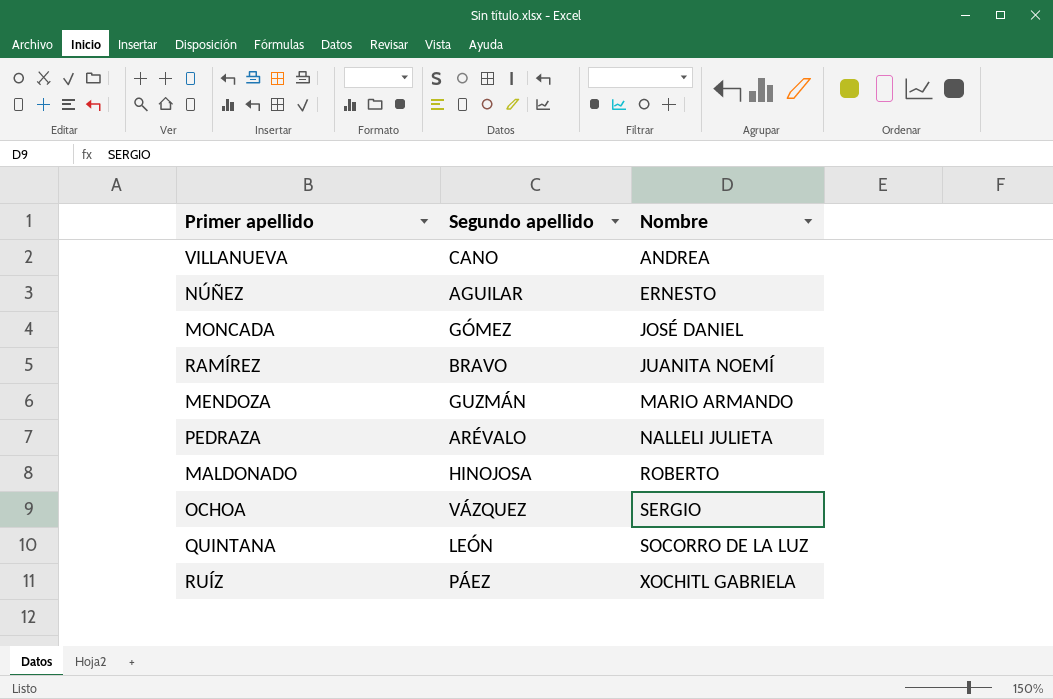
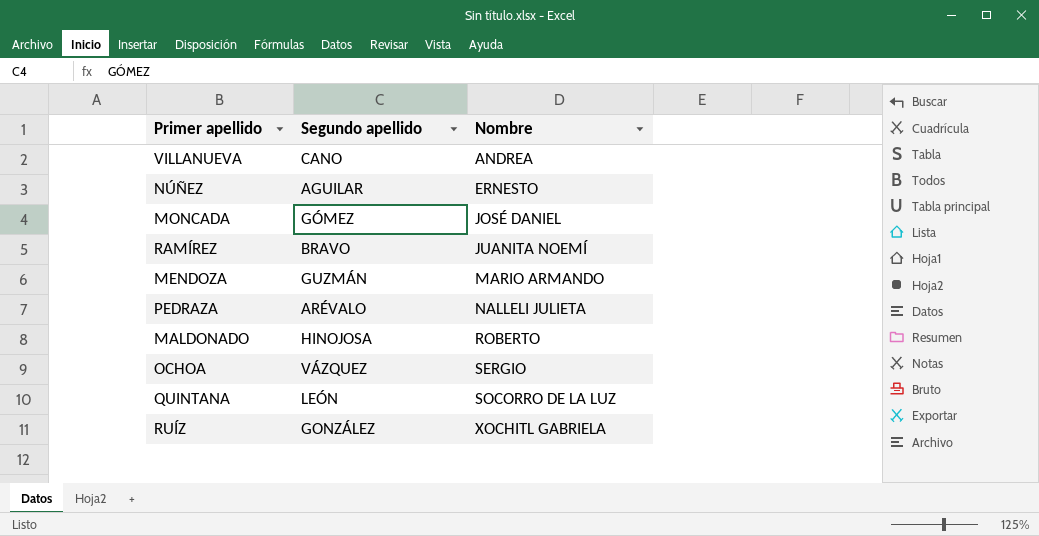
RUÍZ | Segundo apellido: PÁEZ -> GONZÁLEZ

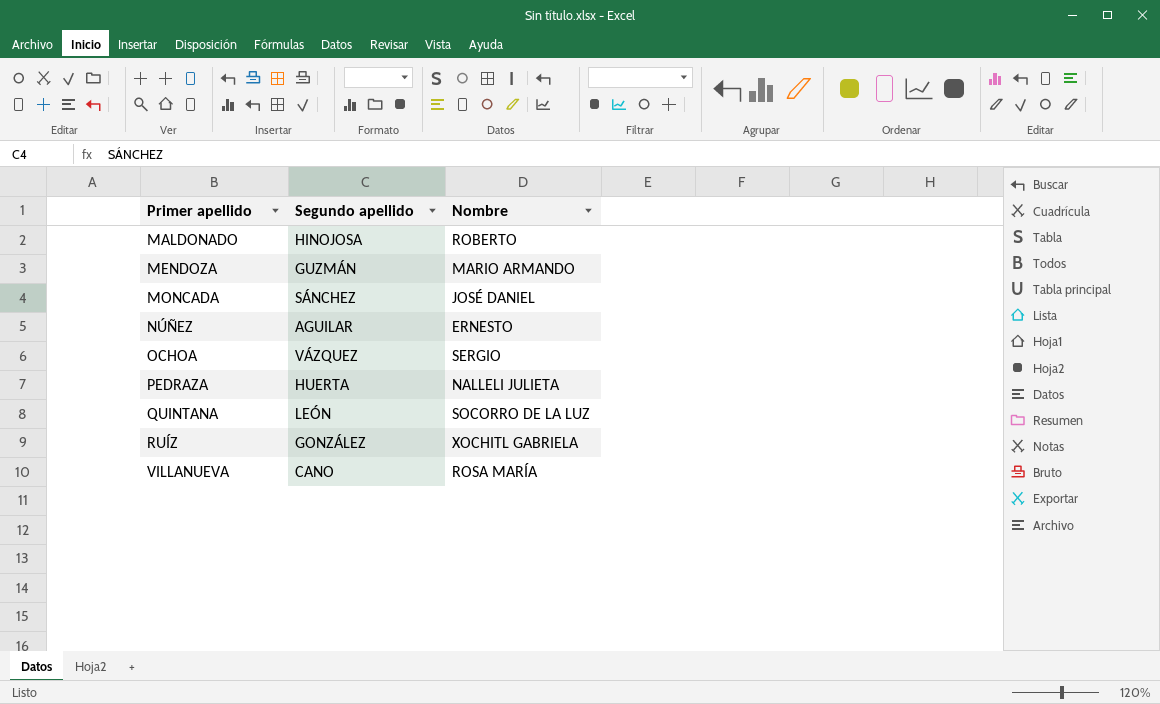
row order: Nombre ascending -> Primer apellido ascending
row RAMÍREZ: BRAVO | JUANITA NOEMÍ -> none
MONCADA | Segundo apellido: GÓMEZ -> SÁNCHEZ
PEDRAZA | Segundo apellido: ARÉVALO -> HUERTA
VILLANUEVA | Nombre: ANDREA -> ROSA MARÍA

